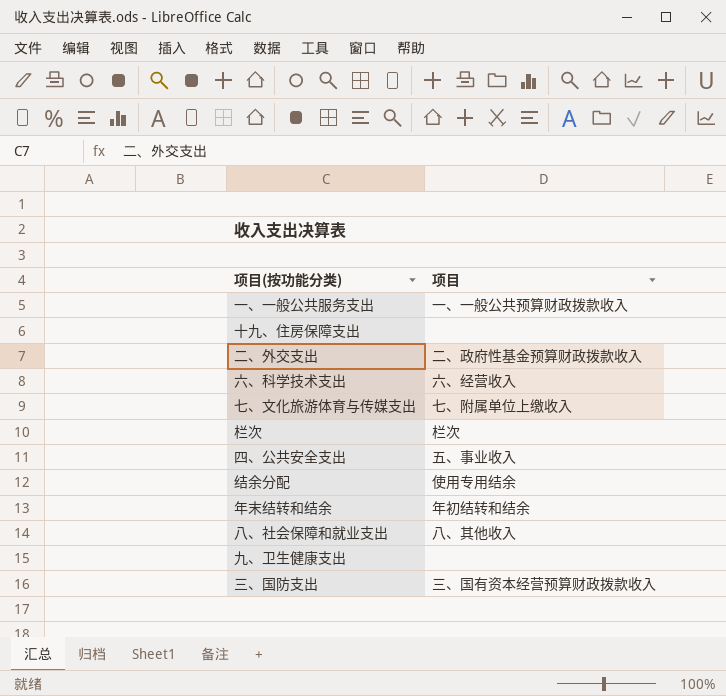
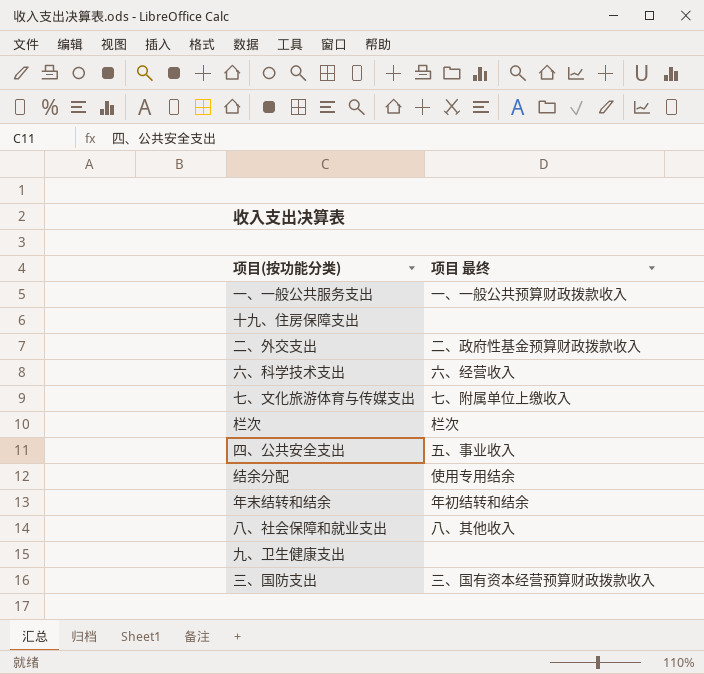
column name: 项目 -> 项目 最终

